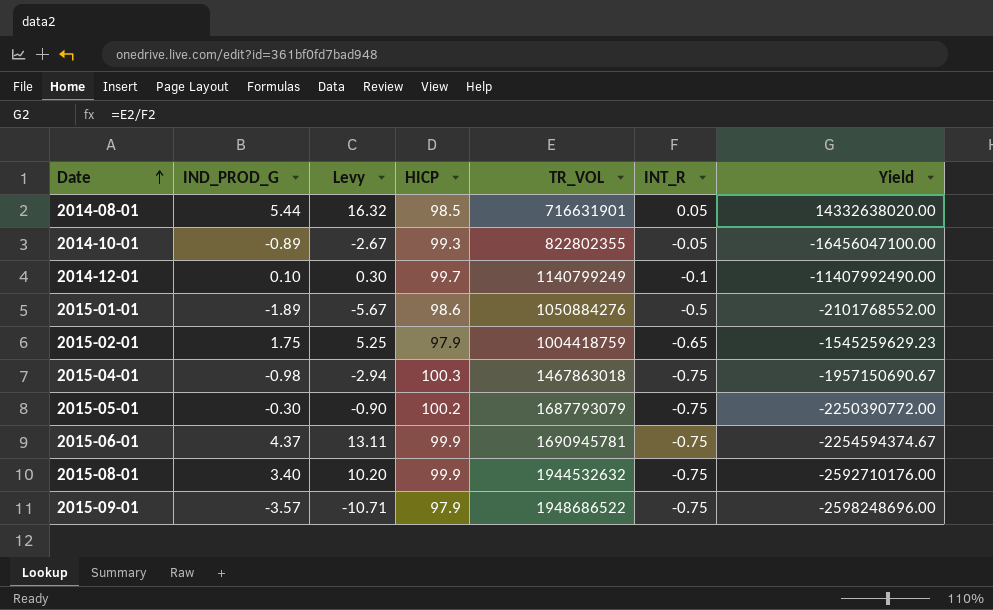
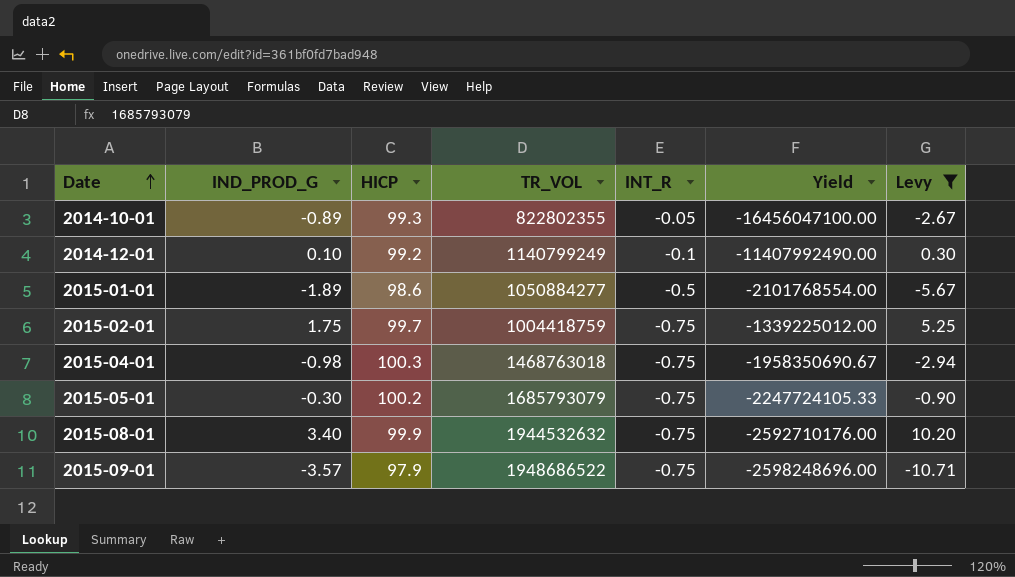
filter: none -> Levy <= 10.20
column Levy | position: 3 -> 7
2014-12-01 | HICP: 99.7 -> 99.2
2015-01-01 | TR_VOL: 1050884276 -> 1050884277
2015-01-01 | Yield: -2101768552.00 -> -2101768554.00
2015-02-01 | HICP: 97.9 -> 99.7
2015-02-01 | INT_R: -0.65 -> -0.75
2015-02-01 | Yield: -1545259629.23 -> -1339225012.00
2015-04-01 | TR_VOL: 1467863018 -> 1468763018
2015-04-01 | Yield: -1957150690.67 -> -1958350690.67
2015-05-01 | TR_VOL: 1687793079 -> 1685793079
2015-05-01 | Yield: -2250390772.00 -> -2247724105.33

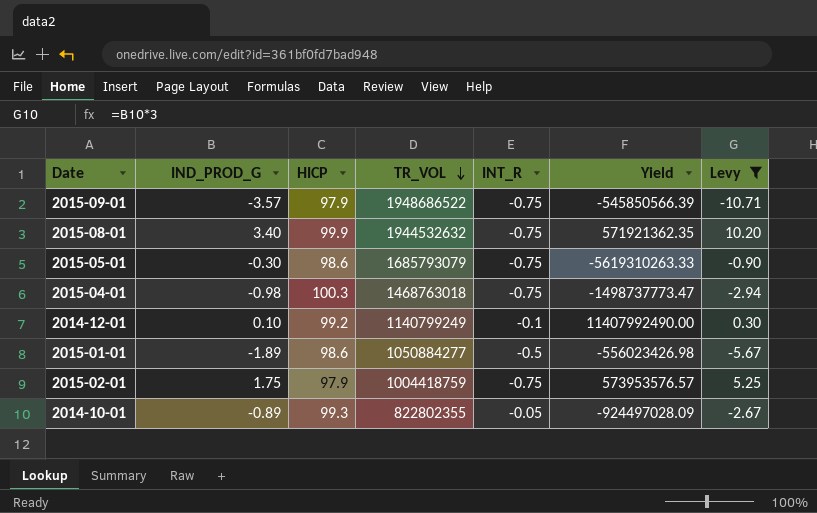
row order: Date ascending -> TR_VOL descending
column Yield | formula: [TR_VOL] / [INT_R] -> [TR_VOL] / [IND_PROD_G]
2015-05-01 | HICP: 100.2 -> 98.6
2015-02-01 | HICP: 99.7 -> 97.9

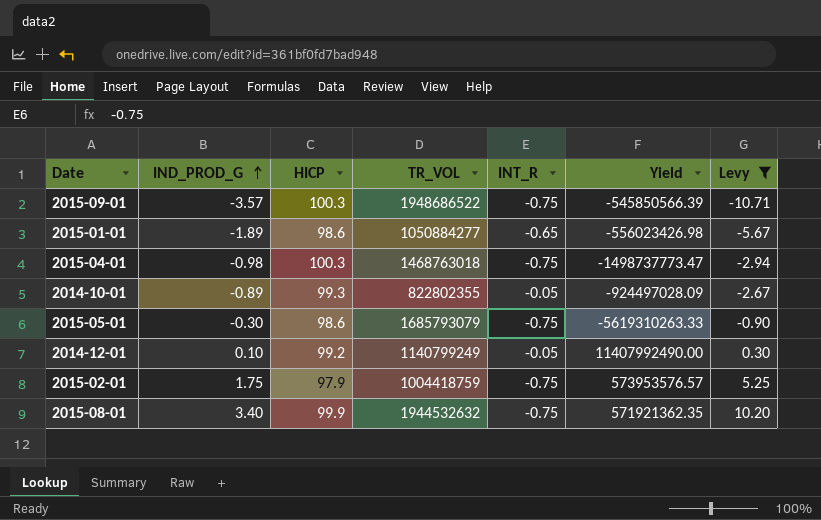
row order: TR_VOL descending -> IND_PROD_G ascending
2015-09-01 | HICP: 97.9 -> 100.3
2015-01-01 | INT_R: -0.5 -> -0.65
2014-12-01 | INT_R: -0.1 -> -0.05

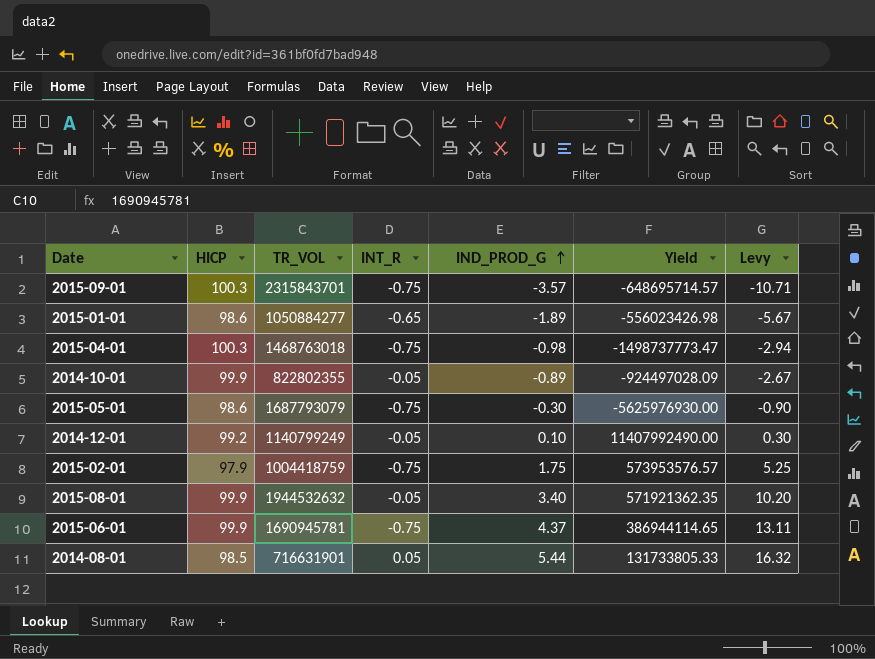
filter: Levy <= 10.20 -> none
column IND_PROD_G | position: 2 -> 5
2015-09-01 | TR_VOL: 1948686522 -> 2315843701
2015-09-01 | Yield: -545850566.39 -> -648695714.57
2014-10-01 | HICP: 99.3 -> 99.9
2015-05-01 | TR_VOL: 1685793079 -> 1687793079
2015-05-01 | Yield: -5619310263.33 -> -5625976930.00
2015-08-01 | INT_R: -0.75 -> -0.05

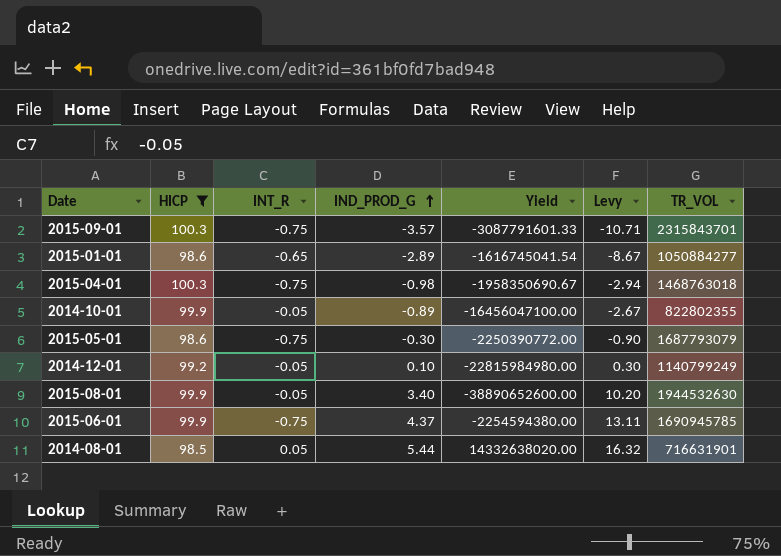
filter: none -> HICP != 97.9
column Yield | formula: [TR_VOL] / [IND_PROD_G] -> [TR_VOL] / [INT_R]
column TR_VOL | position: 3 -> 7
2015-01-01 | IND_PROD_G: -1.89 -> -2.89
2015-01-01 | Levy: -5.67 -> -8.67
2015-08-01 | TR_VOL: 1944532632 -> 1944532630
2015-06-01 | TR_VOL: 1690945781 -> 1690945785

